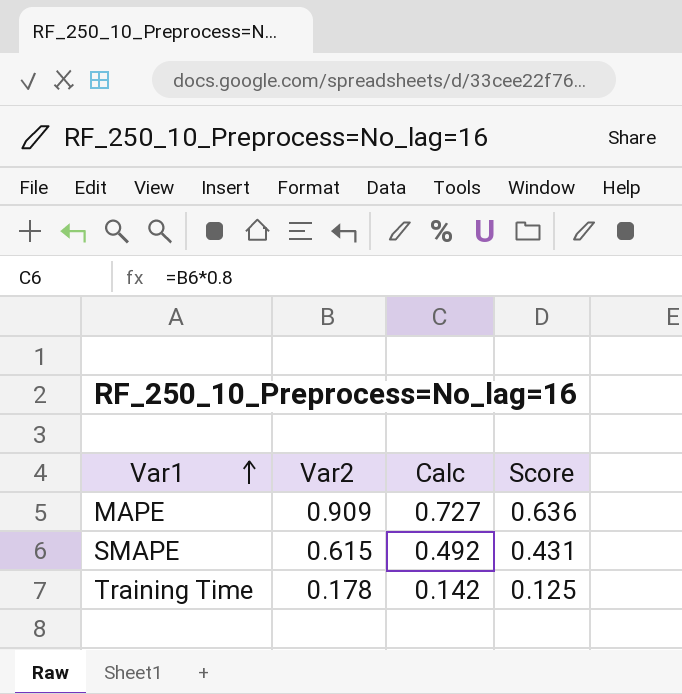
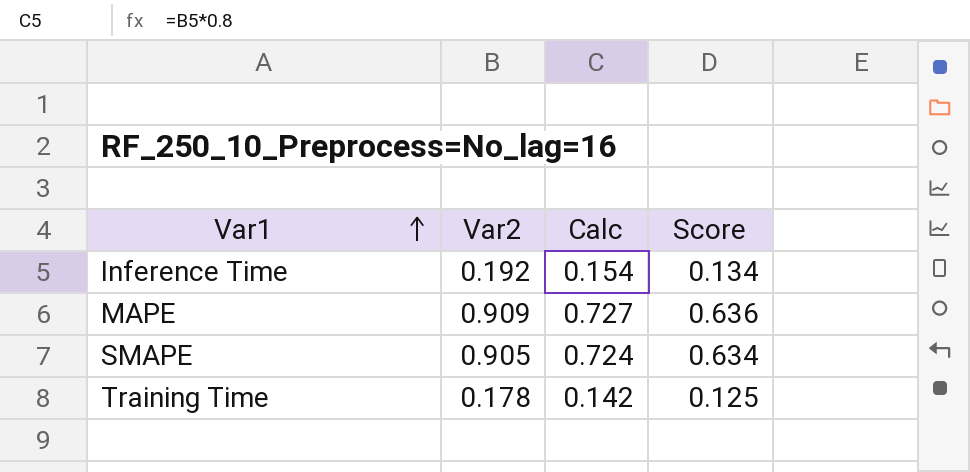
row Inference Time: none -> 0.192 | 0.154 | 0.134
SMAPE | Var2: 0.615 -> 0.905
SMAPE | Calc: 0.492 -> 0.724
SMAPE | Score: 0.431 -> 0.634

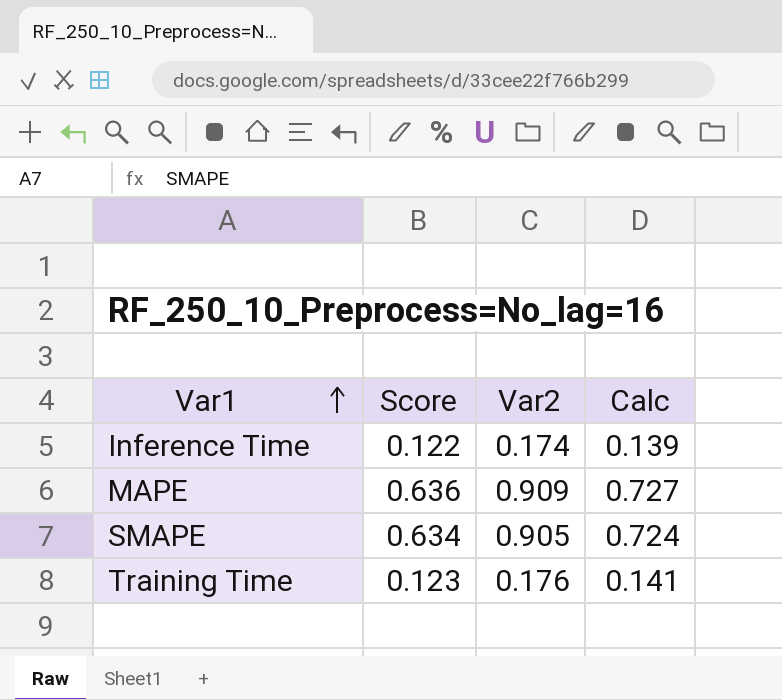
column Score | position: 4 -> 2
Inference Time | Score: 0.134 -> 0.122
Inference Time | Var2: 0.192 -> 0.174
Inference Time | Calc: 0.154 -> 0.139
Training Time | Score: 0.125 -> 0.123
Training Time | Var2: 0.178 -> 0.176
Training Time | Calc: 0.142 -> 0.141

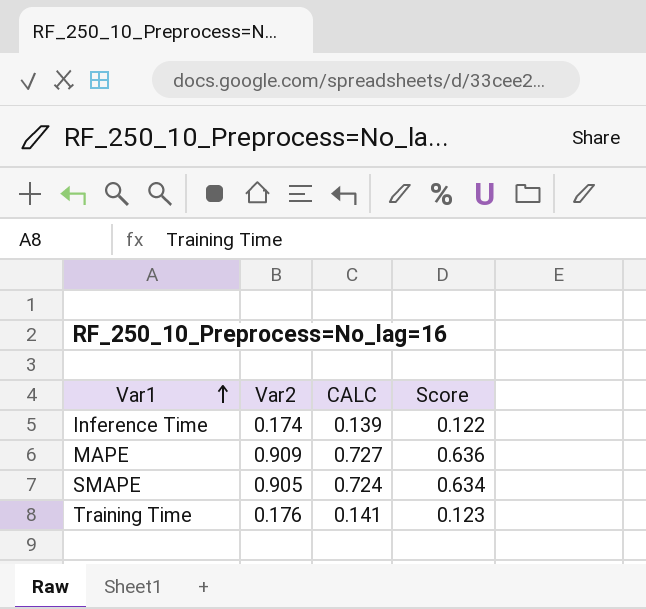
column name: Calc -> CALC
column Score | position: 2 -> 4

